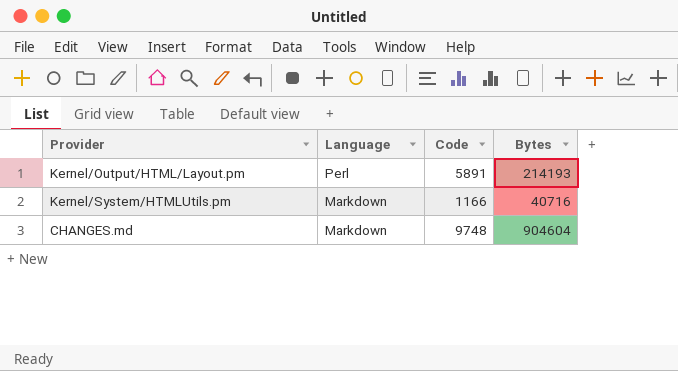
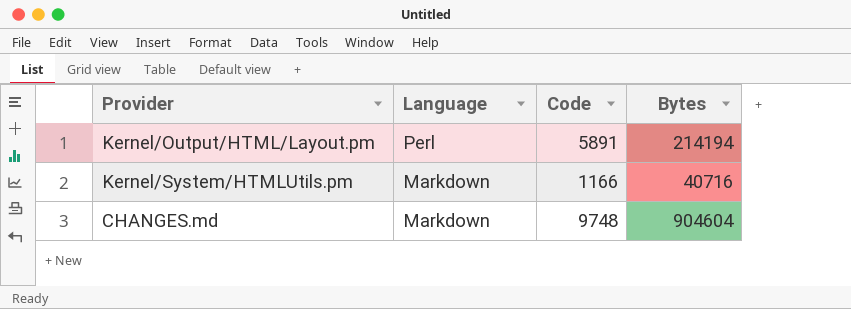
Kernel/Output/HTML/Layout.pm | Bytes: 214193 -> 214194

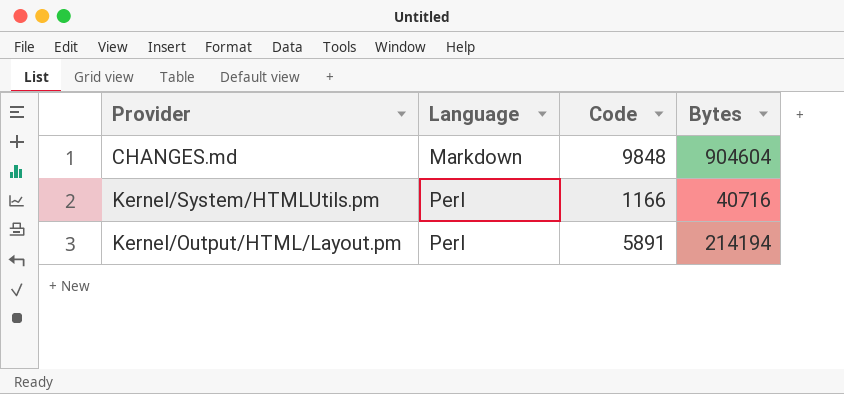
row order: Language descending -> Language ascending
CHANGES.md | Code: 9748 -> 9848
Kernel/System/HTMLUtils.pm | Language: Markdown -> Perl

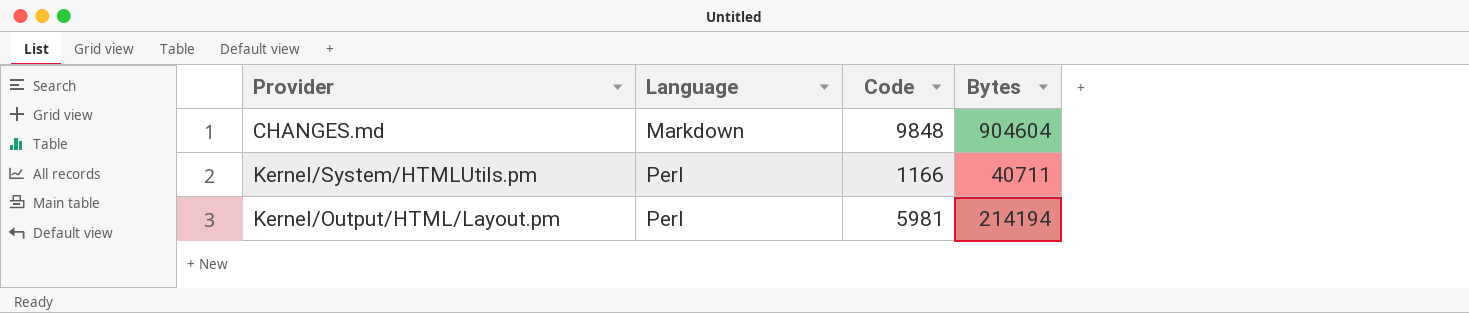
Kernel/System/HTMLUtils.pm | Bytes: 40716 -> 40711
Kernel/Output/HTML/Layout.pm | Code: 5891 -> 5981

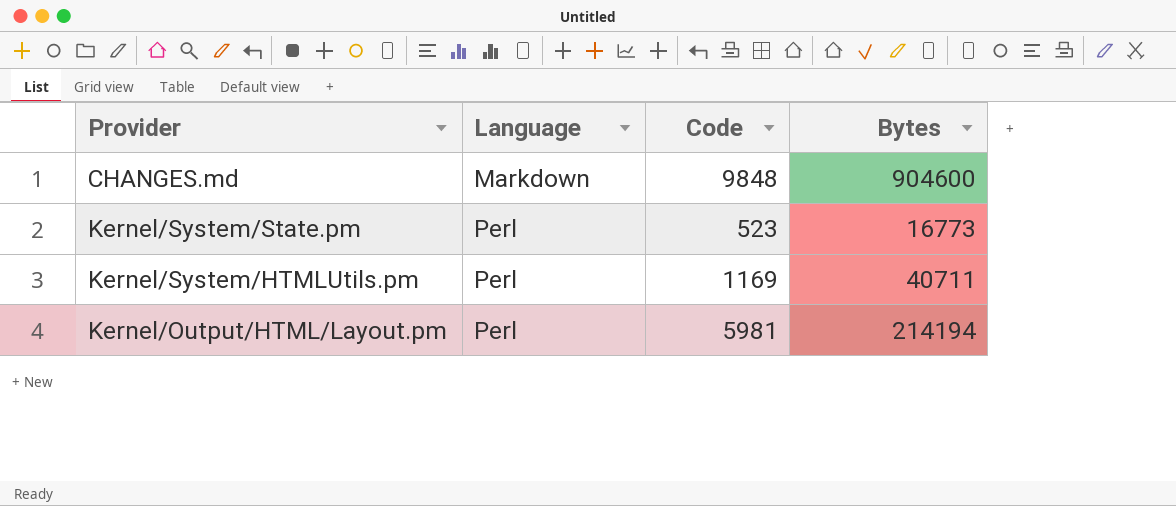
CHANGES.md | Bytes: 904604 -> 904600
row Kernel/System/State.pm: none -> Perl | 523 | 16773
Kernel/System/HTMLUtils.pm | Code: 1166 -> 1169

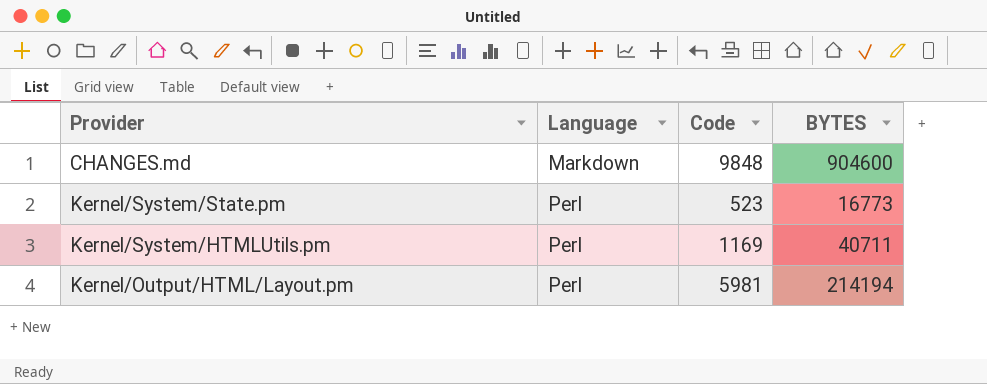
column name: Bytes -> BYTES

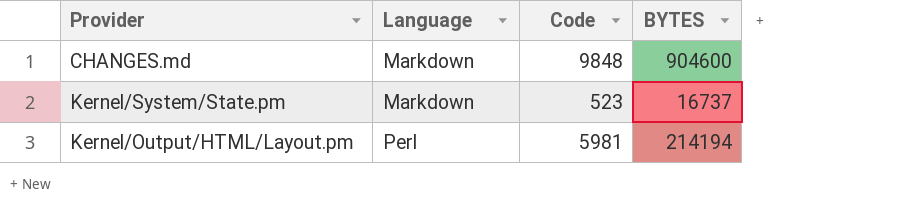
row Kernel/System/HTMLUtils.pm: Perl | 1169 | 40711 -> none
Kernel/System/State.pm | Language: Perl -> Markdown
Kernel/System/State.pm | BYTES: 16773 -> 16737

